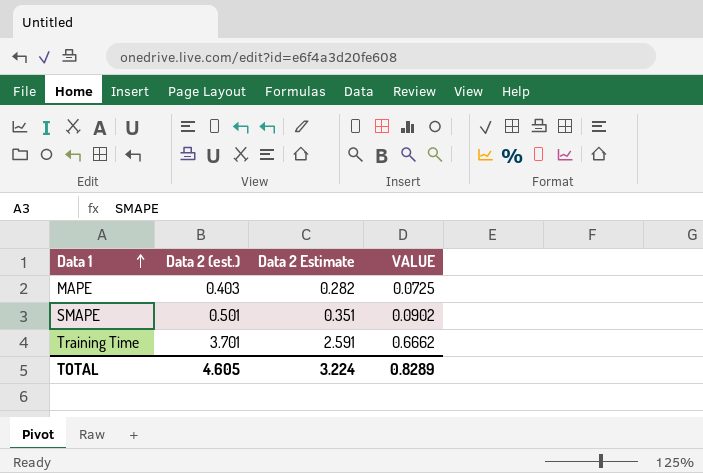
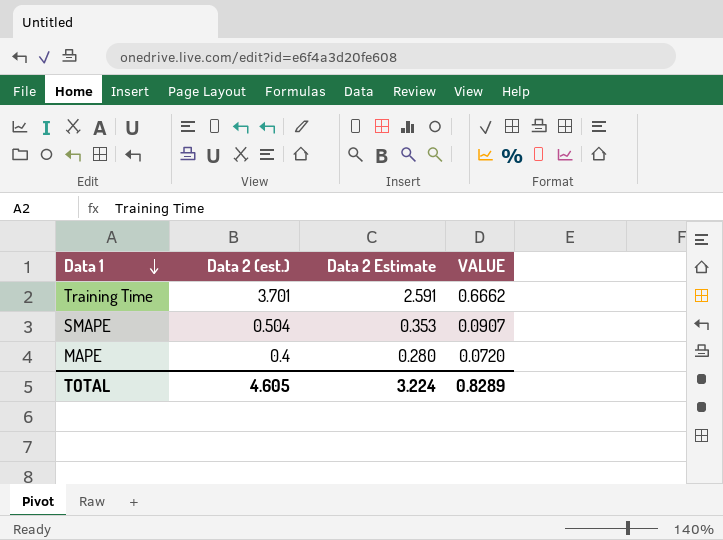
row order: Data 1 ascending -> Data 1 descending
SMAPE | Data 2 (est.): 0.501 -> 0.504
SMAPE | Data 2 Estimate: 0.351 -> 0.353
SMAPE | VALUE: 0.0902 -> 0.0907
MAPE | Data 2 (est.): 0.403 -> 0.4
MAPE | Data 2 Estimate: 0.282 -> 0.280
MAPE | VALUE: 0.0725 -> 0.0720

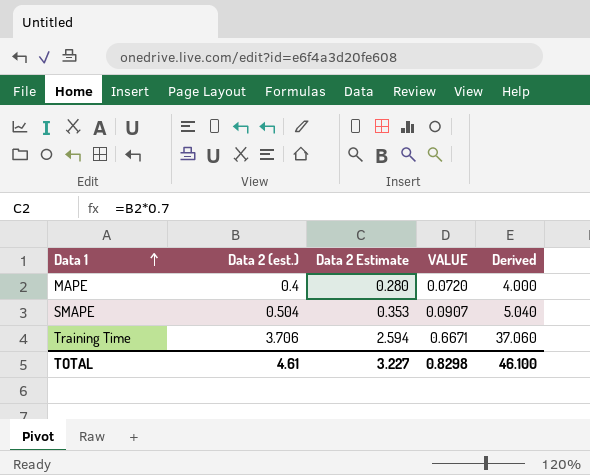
row order: Data 1 descending -> Data 1 ascending
column Derived | formula: none -> [Data 2 (est.)] * 10
Training Time | Data 2 (est.): 3.701 -> 3.706
Training Time | Data 2 Estimate: 2.591 -> 2.594
Training Time | VALUE: 0.6662 -> 0.6671
TOTAL | Data 2 (est.): 4.605 -> 4.61
TOTAL | Data 2 Estimate: 3.224 -> 3.227
TOTAL | VALUE: 0.8289 -> 0.8298

